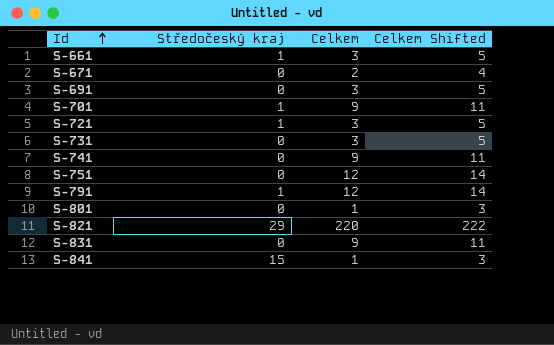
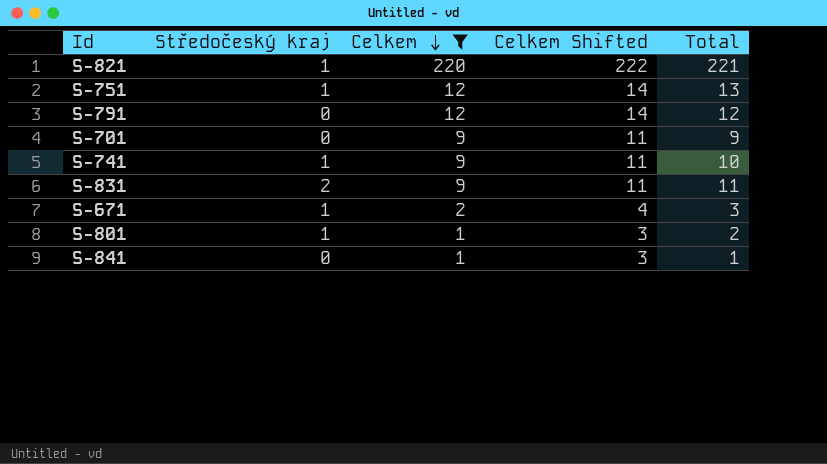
filter: none -> Celkem != 3
row order: Id ascending -> Celkem descending
column Total | formula: none -> [Středočeský kraj] + [Celkem]
S-821 | Středočeský kraj: 29 -> 1
S-751 | Středočeský kraj: 0 -> 1
S-791 | Středočeský kraj: 1 -> 0
S-701 | Středočeský kraj: 1 -> 0
S-741 | Středočeský kraj: 0 -> 1
S-831 | Středočeský kraj: 0 -> 2
S-671 | Středočeský kraj: 0 -> 1
S-801 | Středočeský kraj: 0 -> 1
S-841 | Středočeský kraj: 15 -> 0

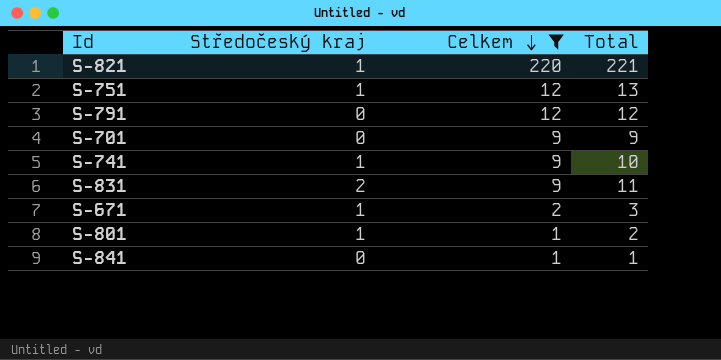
column Celkem Shifted | formula: [Celkem] + 2 -> none

